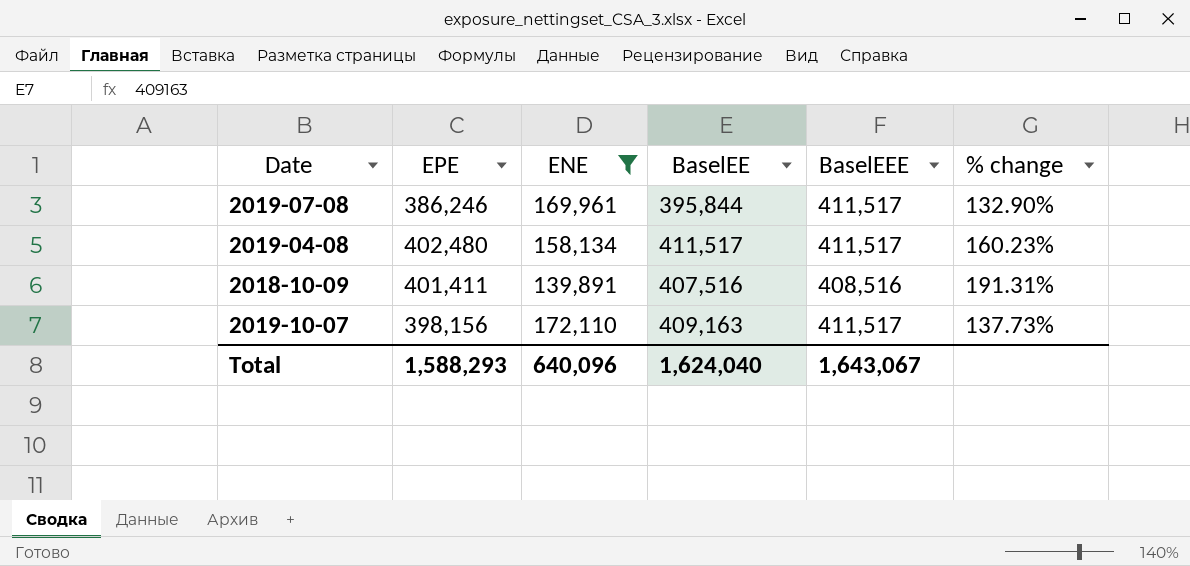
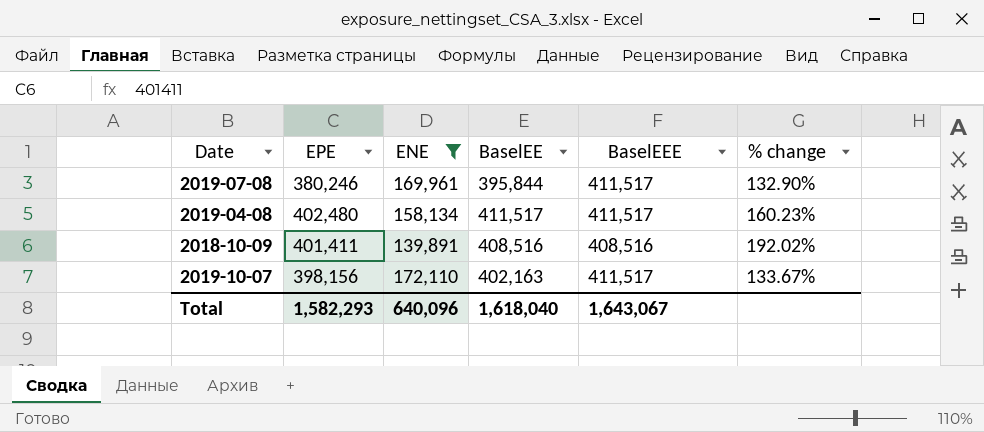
2019-07-08 | EPE: 386,246 -> 380,246
2018-10-09 | BaselEE: 407,516 -> 408,516
2018-10-09 | % change: 191.31% -> 192.02%
2019-10-07 | BaselEE: 409,163 -> 402,163
2019-10-07 | % change: 137.73% -> 133.67%
Total | EPE: 1,588,293 -> 1,582,293
Total | BaselEE: 1,624,040 -> 1,618,040

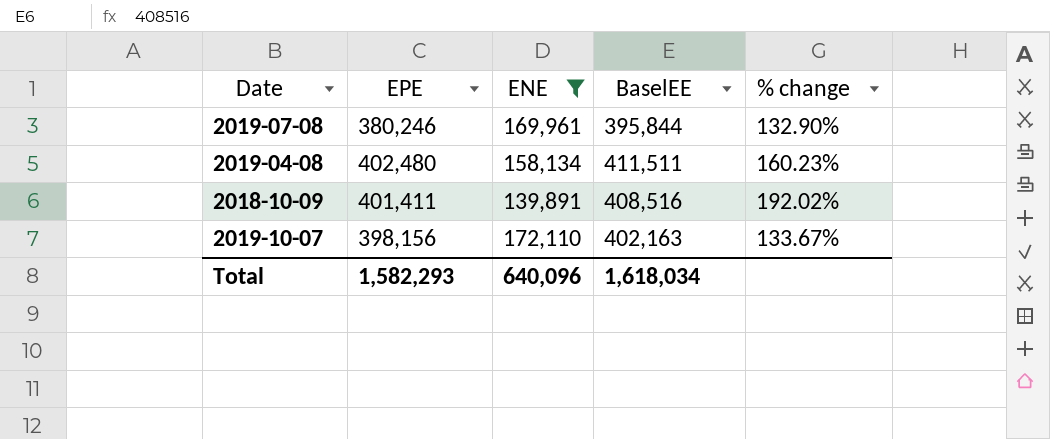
column BaselEEE | position: 5 -> none
2019-04-08 | BaselEE: 411,517 -> 411,511
Total | BaselEE: 1,618,040 -> 1,618,034

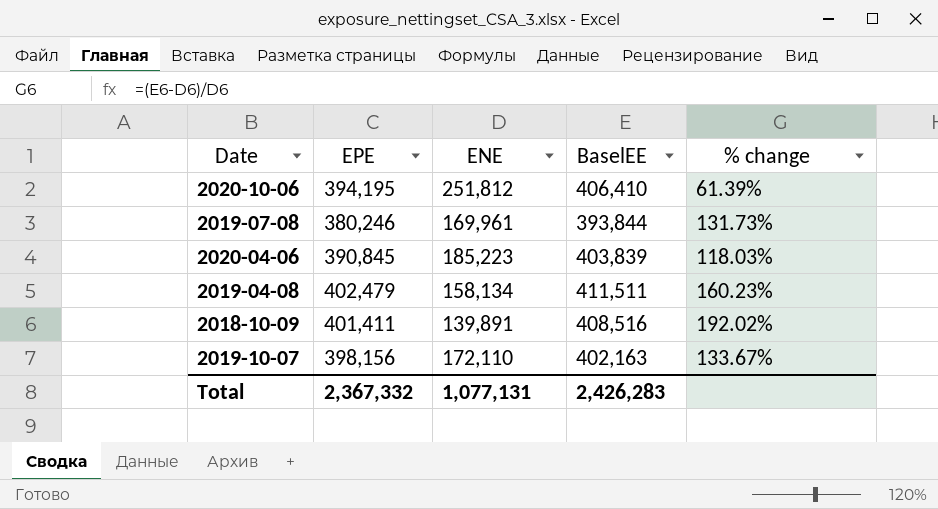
filter: ENE <= 172,110 -> none
2019-07-08 | BaselEE: 395,844 -> 393,844
2019-07-08 | % change: 132.90% -> 131.73%
2019-04-08 | EPE: 402,480 -> 402,479
Total | EPE: 1,582,293 -> 2,367,332
Total | ENE: 640,096 -> 1,077,131
Total | BaselEE: 1,618,034 -> 2,426,283

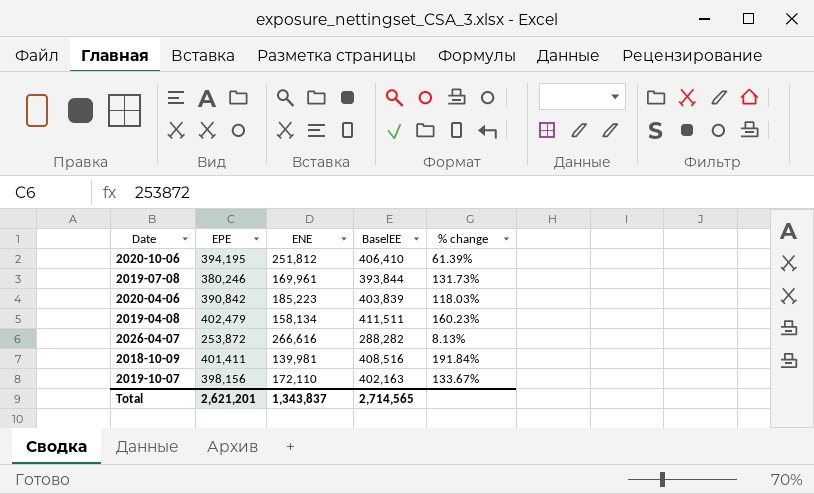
2020-04-06 | EPE: 390,845 -> 390,842
row 2026-04-07: none -> 253,872 | 266,616 | 288,282 | 8.13%
2018-10-09 | ENE: 139,891 -> 139,981
2018-10-09 | % change: 192.02% -> 191.84%
Total | EPE: 2,367,332 -> 2,621,201
Total | ENE: 1,077,131 -> 1,343,837
Total | BaselEE: 2,426,283 -> 2,714,565

